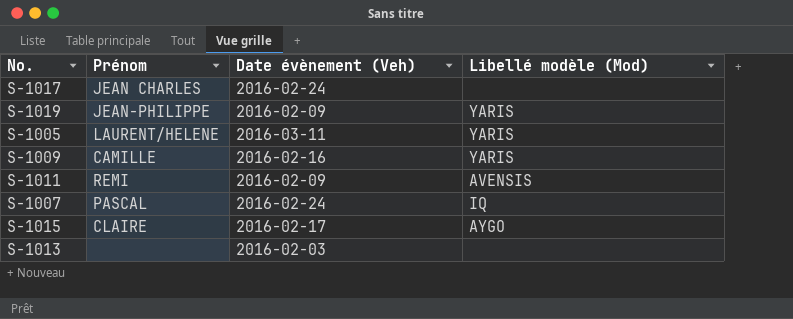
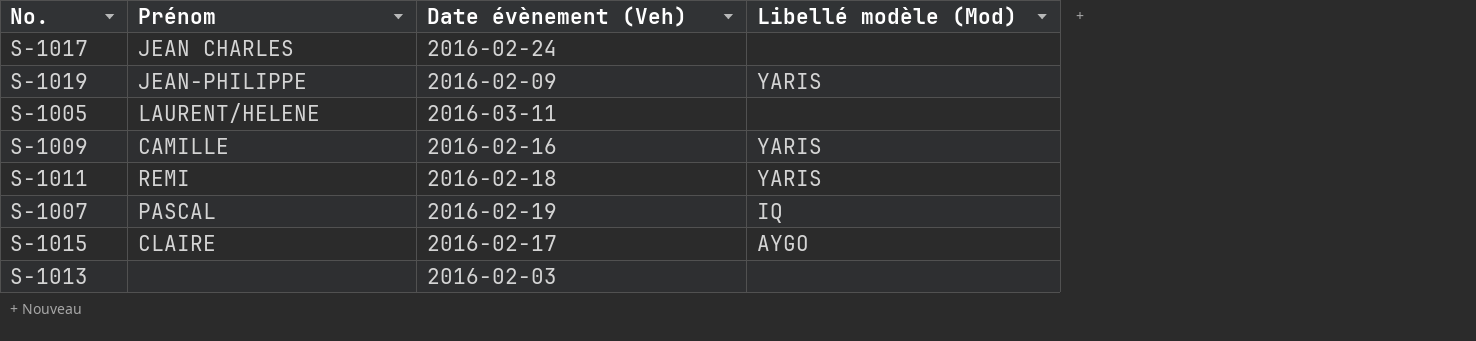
S-1005 | Libellé modèle (Mod): YARIS -> none
S-1011 | Date évènement (Veh): 2016-02-09 -> 2016-02-18
S-1011 | Libellé modèle (Mod): AVENSIS -> YARIS
S-1007 | Date évènement (Veh): 2016-02-24 -> 2016-02-19

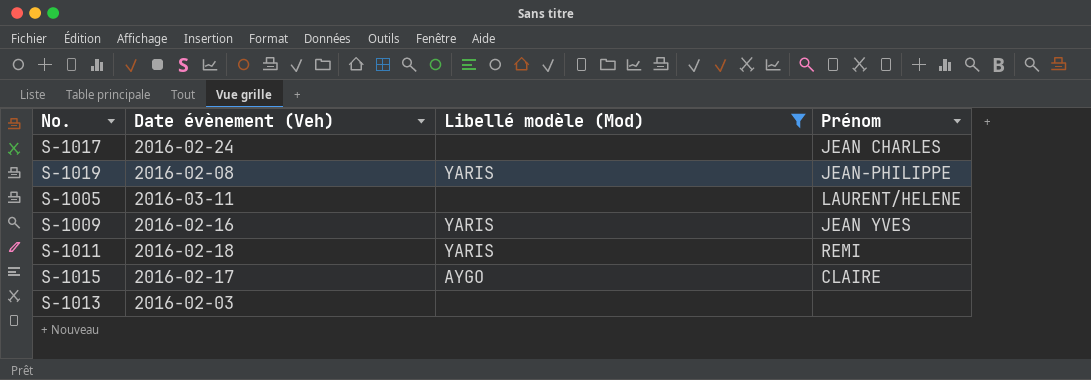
filter: none -> Libellé modèle (Mod) != IQ
column Prénom | position: 2 -> 4
S-1019 | Date évènement (Veh): 2016-02-09 -> 2016-02-08
S-1009 | Prénom: CAMILLE -> JEAN YVES

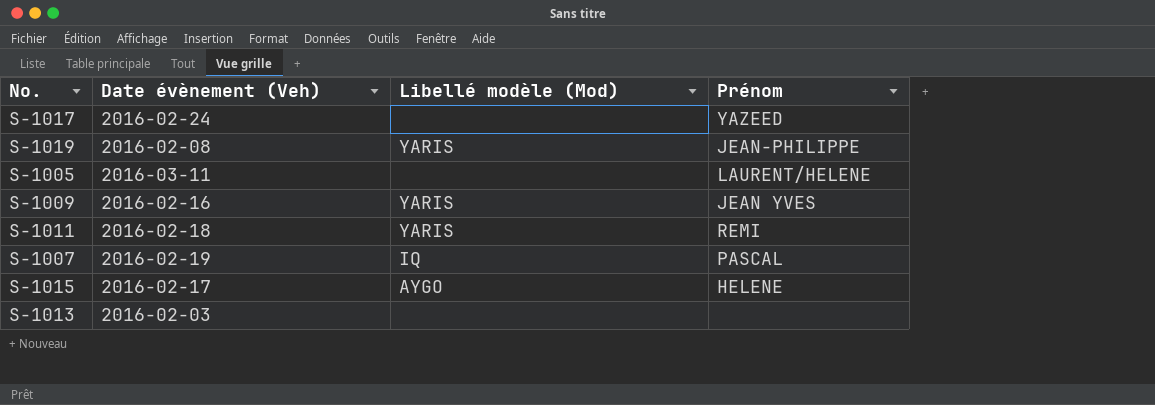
filter: Libellé modèle (Mod) != IQ -> none
S-1017 | Prénom: JEAN CHARLES -> YAZEED
S-1015 | Prénom: CLAIRE -> HELENE

